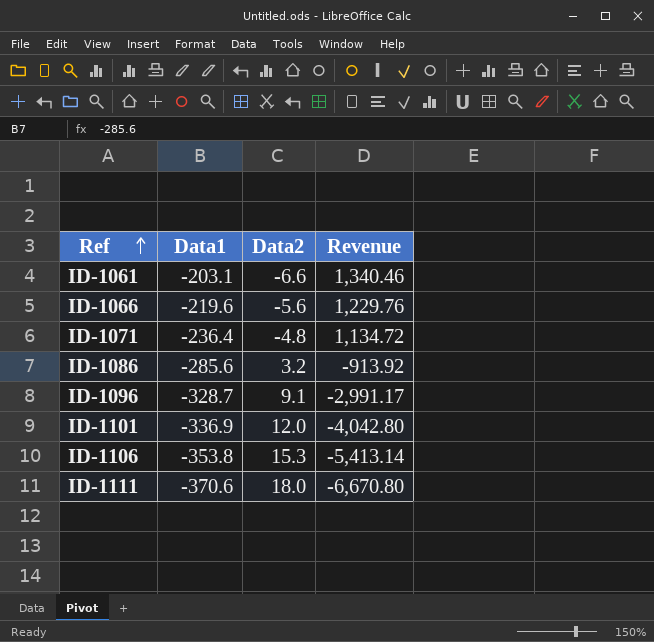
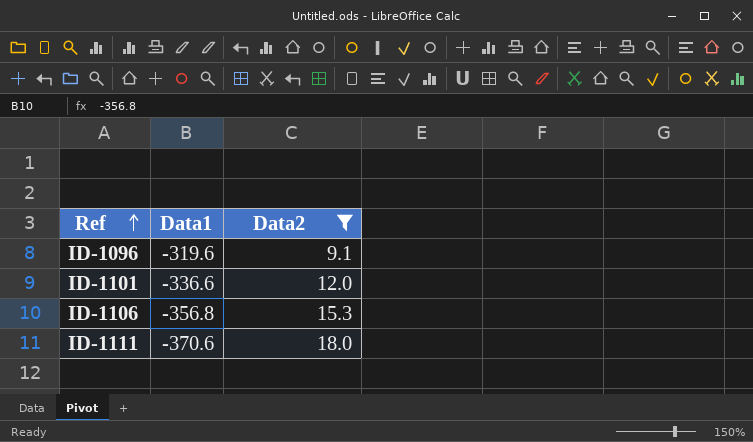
filter: none -> Data2 >= 9.1
column Revenue | formula: [Data1] * [Data2] -> none
ID-1096 | Data1: -328.7 -> -319.6
ID-1101 | Data1: -336.9 -> -336.6
ID-1106 | Data1: -353.8 -> -356.8

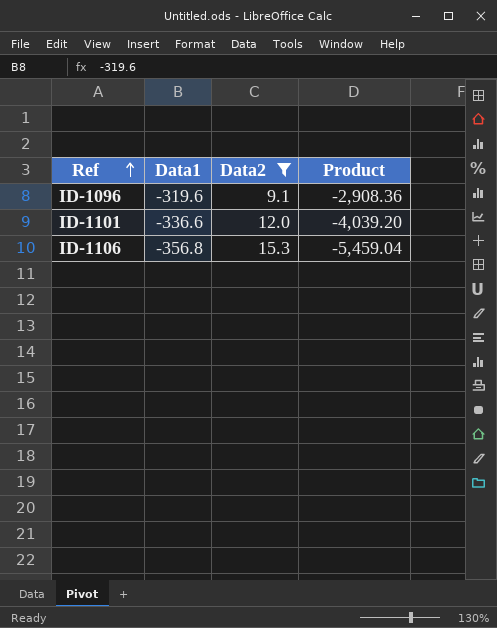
column Product | formula: none -> [Data1] * [Data2]
row ID-1111: -370.6 | 18.0 -> none

